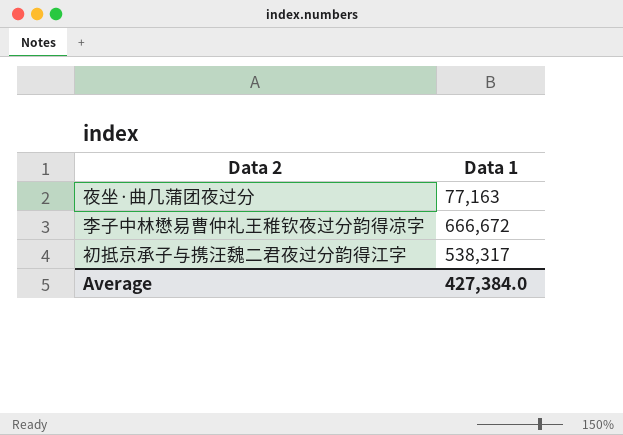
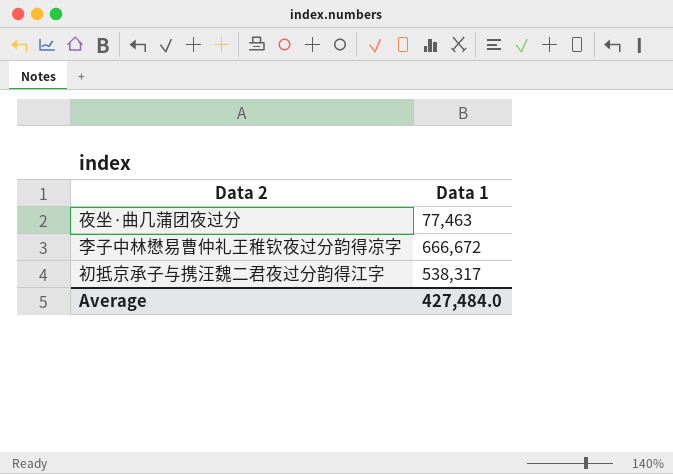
夜坐·曲几蒲团夜过分 | Data 1: 77,163 -> 77,463
Average | Data 1: 427,384.0 -> 427,484.0

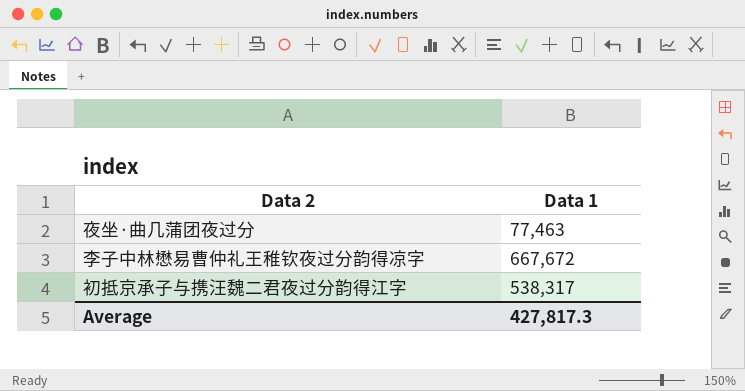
李子中林懋易曹仲礼王稚钦夜过分韵得凉字 | Data 1: 666,672 -> 667,672
Average | Data 1: 427,484.0 -> 427,817.3

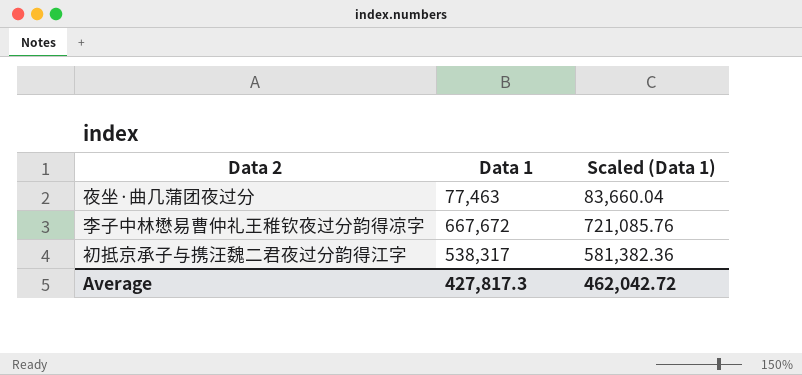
column Scaled (Data 1) | formula: none -> [Data 1] * 1.08

